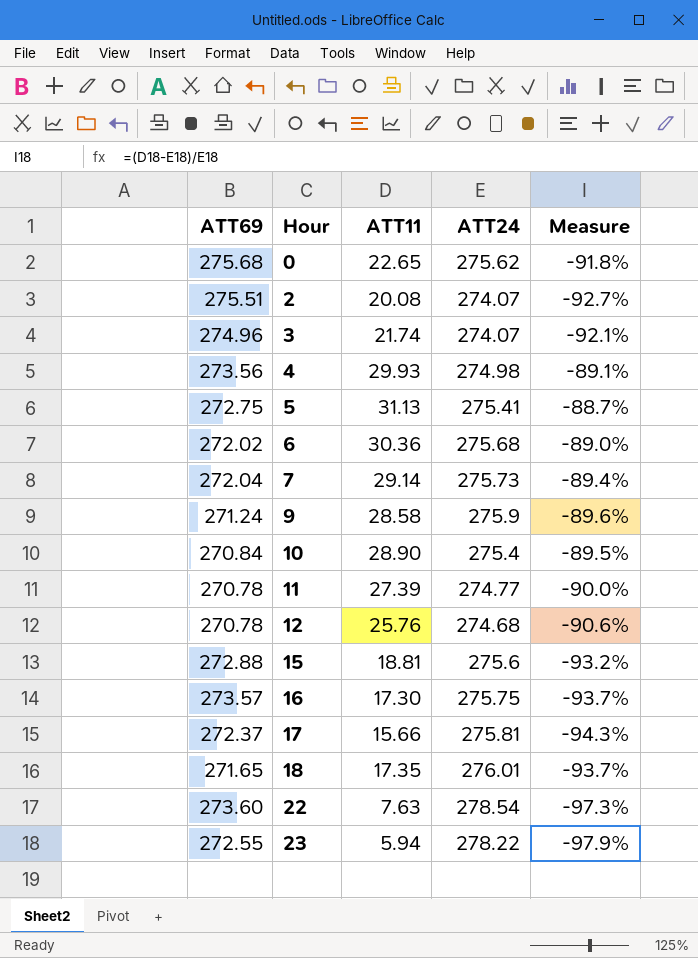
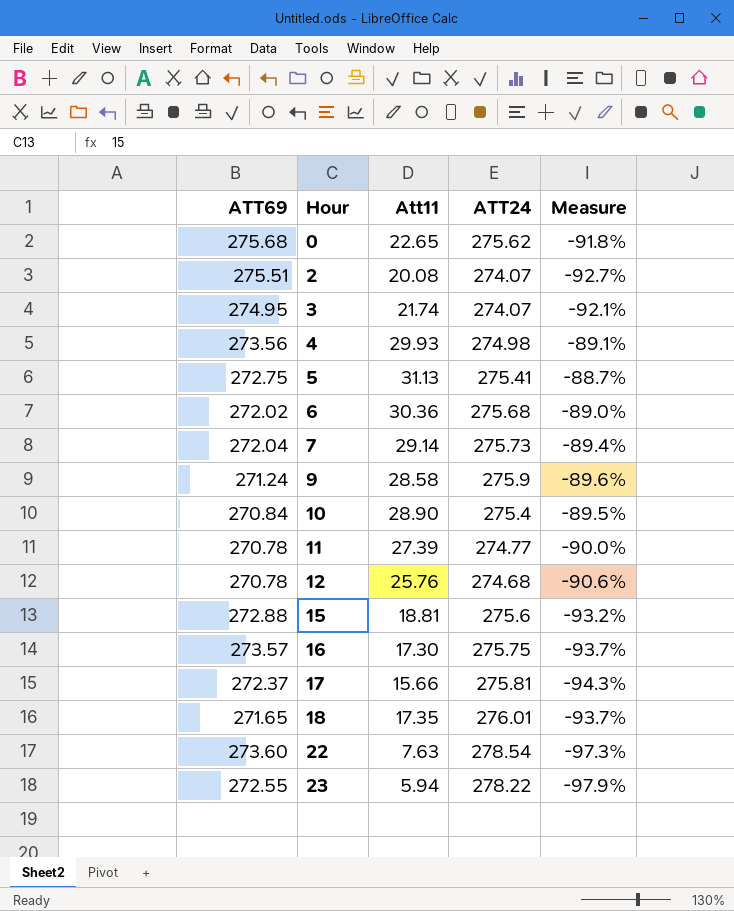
column name: ATT11 -> Att11
3 | ATT69: 274.96 -> 274.95

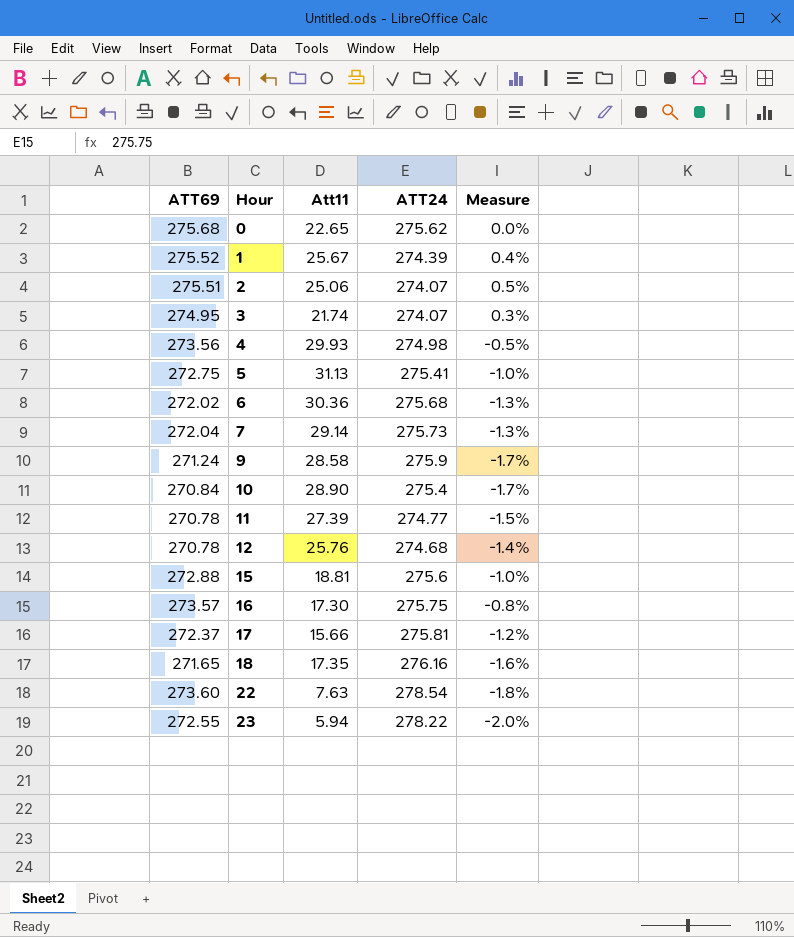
column Measure | formula: ([Att11] - [ATT24]) / [ATT24] -> ([ATT69] - [ATT24]) / [ATT24]
row 1: none -> 275.52 | 25.67 | 274.39 | 0.4%
2 | Att11: 20.08 -> 25.06
18 | ATT24: 276.01 -> 276.16

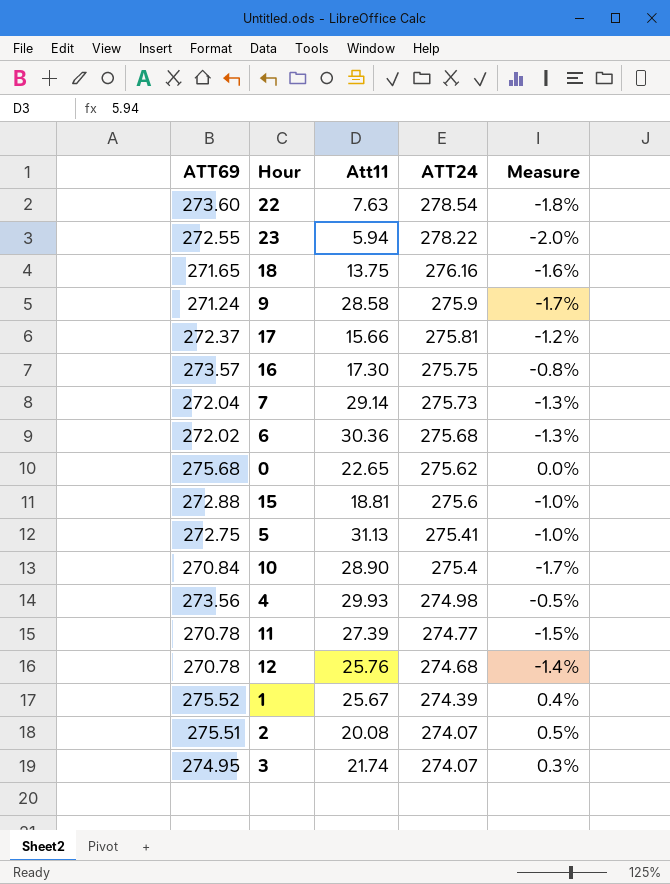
row order: Hour ascending -> ATT24 descending
18 | Att11: 17.35 -> 13.75
2 | Att11: 25.06 -> 20.08

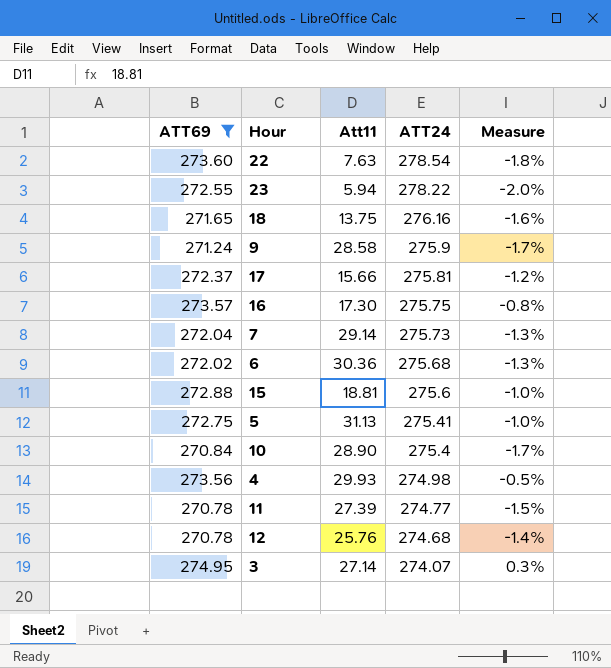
filter: none -> ATT69 <= 274.95
3 | Att11: 21.74 -> 27.14

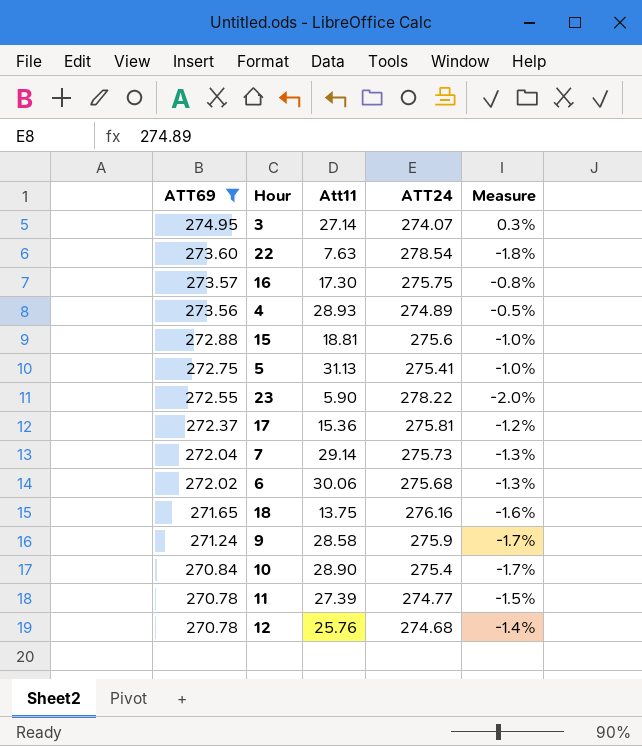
row order: ATT24 descending -> ATT69 descending
4 | Att11: 29.93 -> 28.93
4 | ATT24: 274.98 -> 274.89
23 | Att11: 5.94 -> 5.90
17 | Att11: 15.66 -> 15.36
6 | Att11: 30.36 -> 30.06

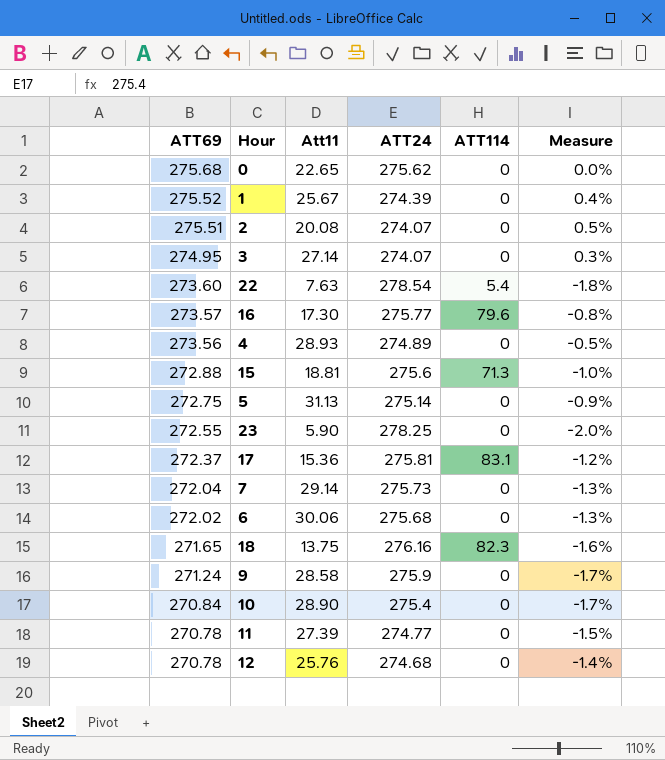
filter: ATT69 <= 274.95 -> none
column ATT114 | position: none -> 5
16 | ATT24: 275.75 -> 275.77
5 | ATT24: 275.41 -> 275.14
5 | Measure: -1.0% -> -0.9%
23 | ATT24: 278.22 -> 278.25

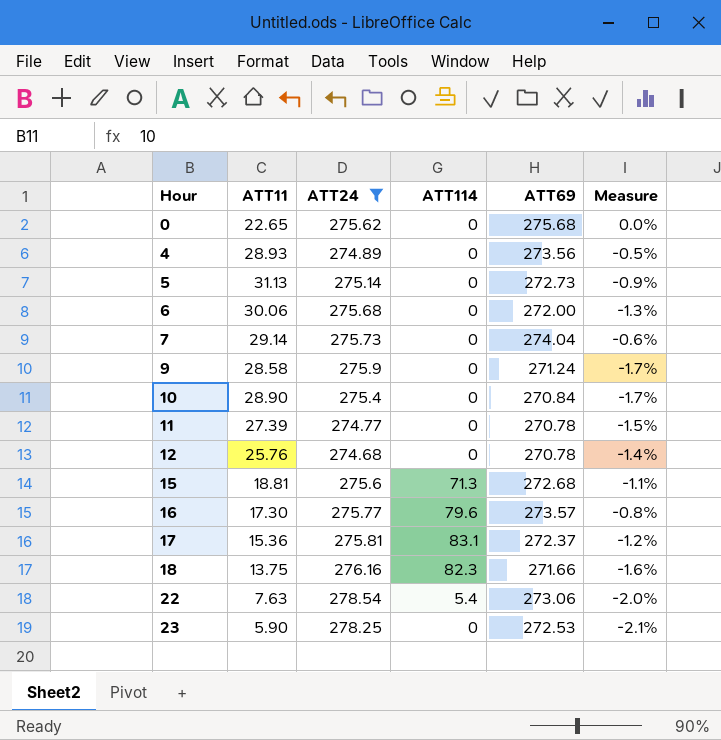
filter: none -> ATT24 >= 274.68
row order: ATT69 descending -> Hour ascending
column name: Att11 -> ATT11
column ATT69 | position: 1 -> 5
5 | ATT69: 272.75 -> 272.73
6 | ATT69: 272.02 -> 272.00
7 | ATT69: 272.04 -> 274.04
7 | Measure: -1.3% -> -0.6%
15 | ATT69: 272.88 -> 272.68
15 | Measure: -1.0% -> -1.1%
18 | ATT69: 271.65 -> 271.66
22 | ATT69: 273.60 -> 273.06
22 | Measure: -1.8% -> -2.0%
23 | ATT69: 272.55 -> 272.53
23 | Measure: -2.0% -> -2.1%

